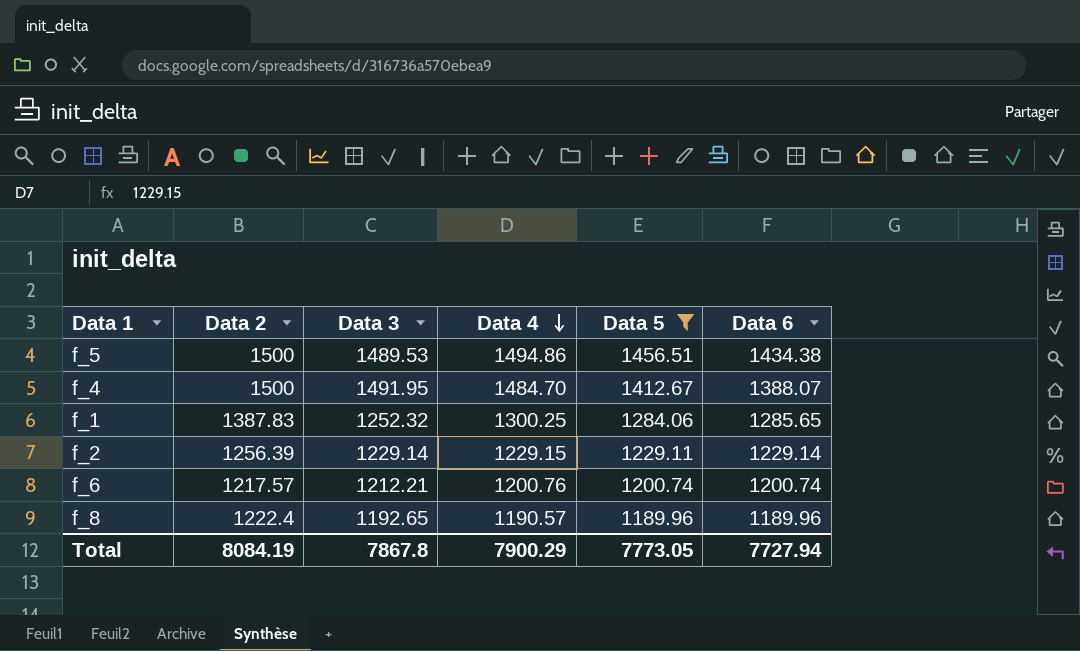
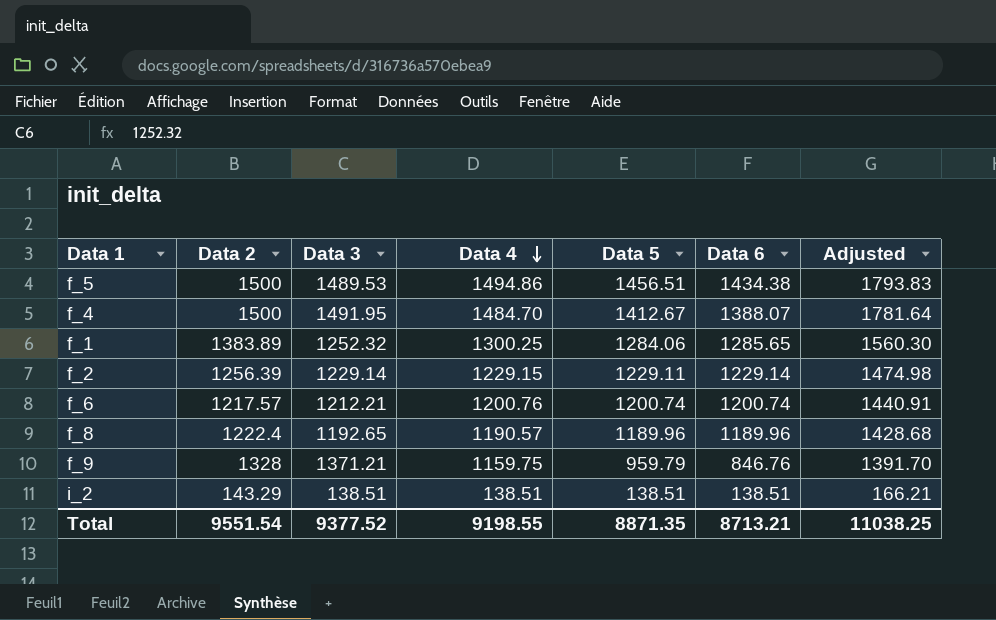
filter: Data 5 >= 1189.96 -> none
column Adjusted | formula: none -> [Data 4] * 1.2
f_1 | Data 2: 1387.83 -> 1383.89
Total | Data 2: 8084.19 -> 9551.54
Total | Data 3: 7867.8 -> 9377.52
Total | Data 4: 7900.29 -> 9198.55
Total | Data 5: 7773.05 -> 8871.35
Total | Data 6: 7727.94 -> 8713.21

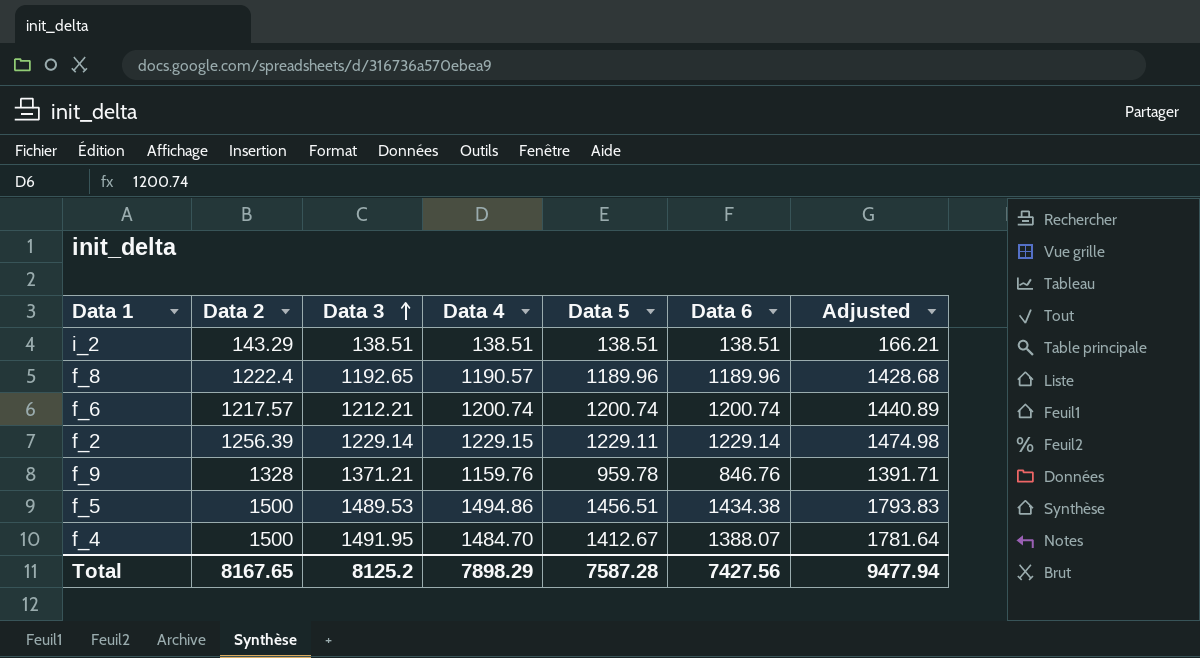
row order: Data 4 descending -> Data 3 ascending
row f_1: 1383.89 | 1252.32 | 1300.25 | 1284.06 | 1285.65 | 1560.30 -> none
f_6 | Data 4: 1200.76 -> 1200.74
f_6 | Adjusted: 1440.91 -> 1440.89
f_9 | Data 4: 1159.75 -> 1159.76
f_9 | Data 5: 959.79 -> 959.78
f_9 | Adjusted: 1391.70 -> 1391.71
Total | Data 2: 9551.54 -> 8167.65
Total | Data 3: 9377.52 -> 8125.2
Total | Data 4: 9198.55 -> 7898.29
Total | Data 5: 8871.35 -> 7587.28
Total | Data 6: 8713.21 -> 7427.56
Total | Adjusted: 11038.25 -> 9477.94

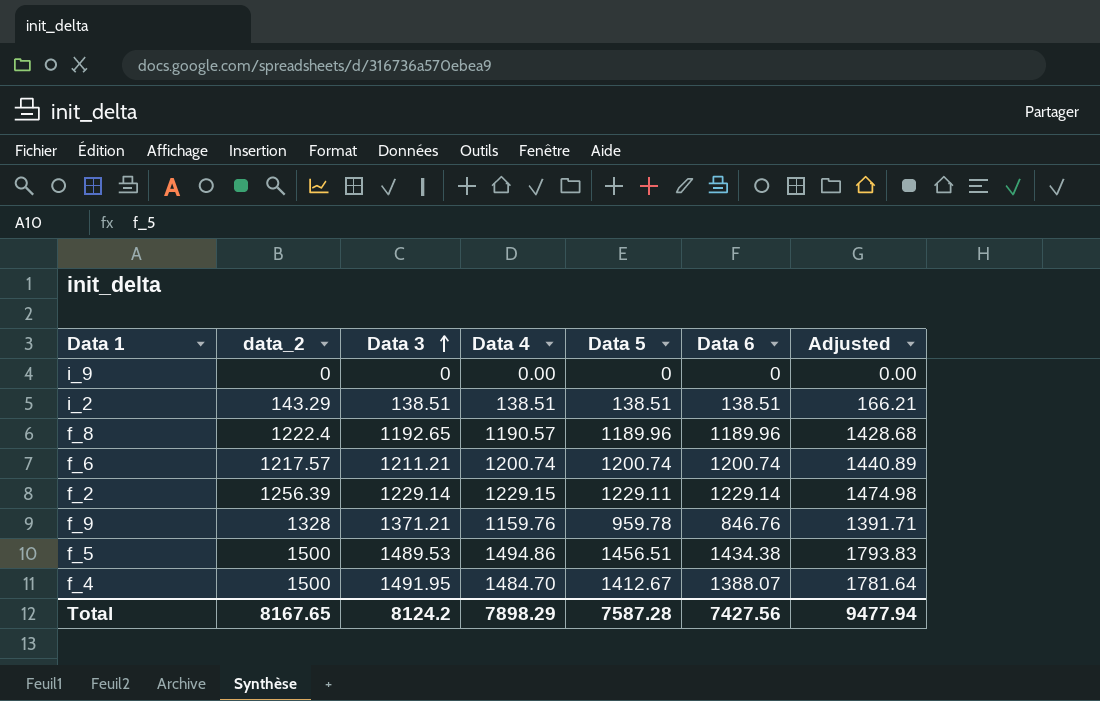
column name: Data 2 -> data_2
row i_9: none -> 0 | 0 | 0.00 | 0 | 0 | 0.00
f_6 | Data 3: 1212.21 -> 1211.21
Total | Data 3: 8125.2 -> 8124.2

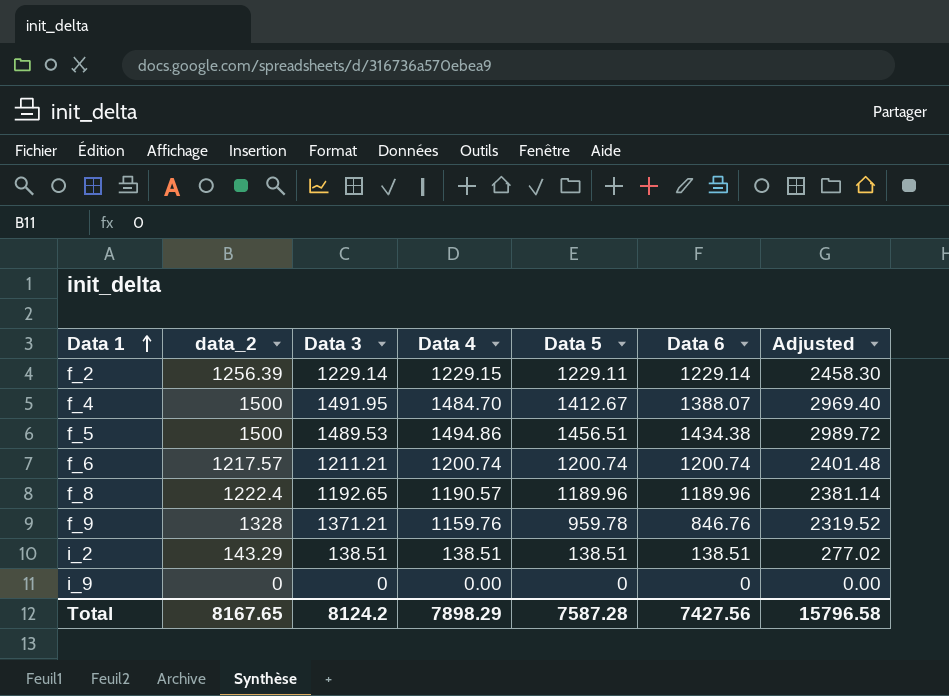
row order: Data 3 ascending -> Data 1 ascending
column Adjusted | formula: [Data 4] * 1.2 -> [Data 4] * 2
Total | Adjusted: 9477.94 -> 15796.58

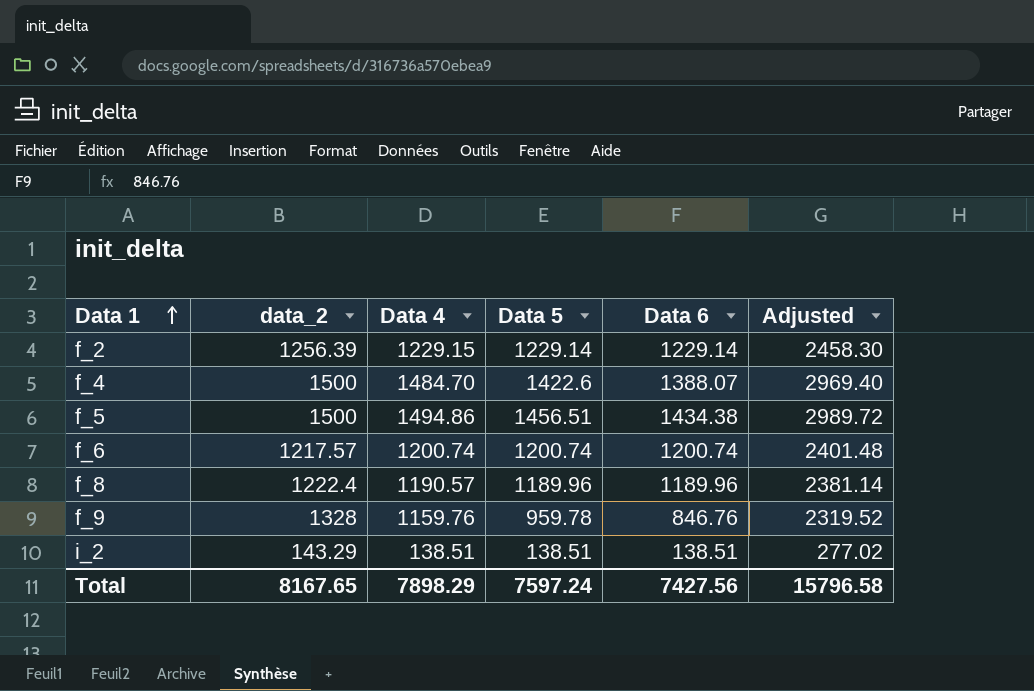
column Data 3 | position: 3 -> none
row i_9: 0 | 0 | 0.00 | 0 | 0 | 0.00 -> none
f_2 | Data 5: 1229.11 -> 1229.14
f_4 | Data 5: 1412.67 -> 1422.6
Total | Data 5: 7587.28 -> 7597.24

